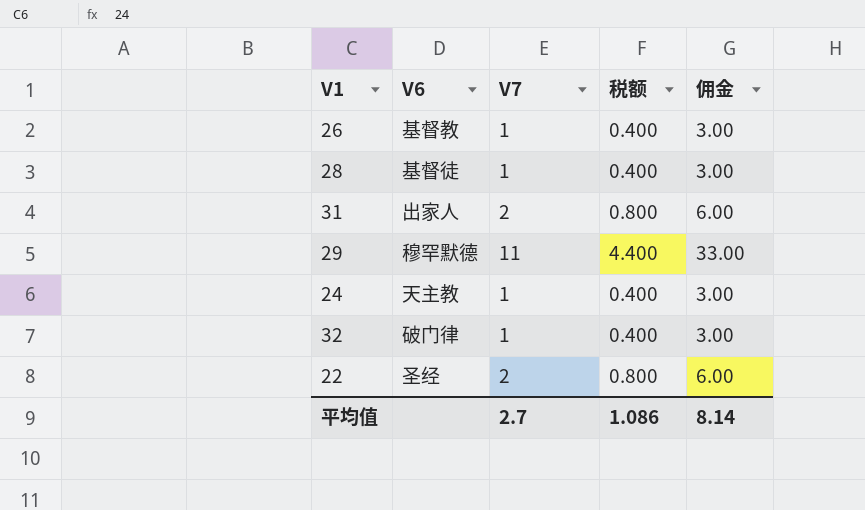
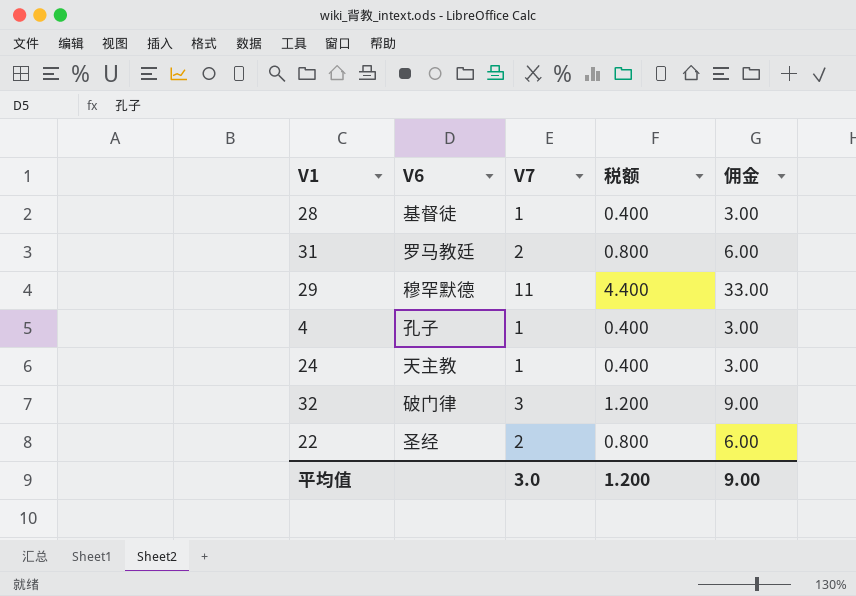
row 26: 基督教 | 1 | 0.400 | 3.00 -> none
31 | V6: 出家人 -> 罗马教廷
row 4: none -> 孔子 | 1 | 0.400 | 3.00
32 | V7: 1 -> 3
32 | 税额: 0.400 -> 1.200
32 | 佣金: 3.00 -> 9.00
平均值 | V7: 2.7 -> 3.0
平均值 | 税额: 1.086 -> 1.200
平均值 | 佣金: 8.14 -> 9.00

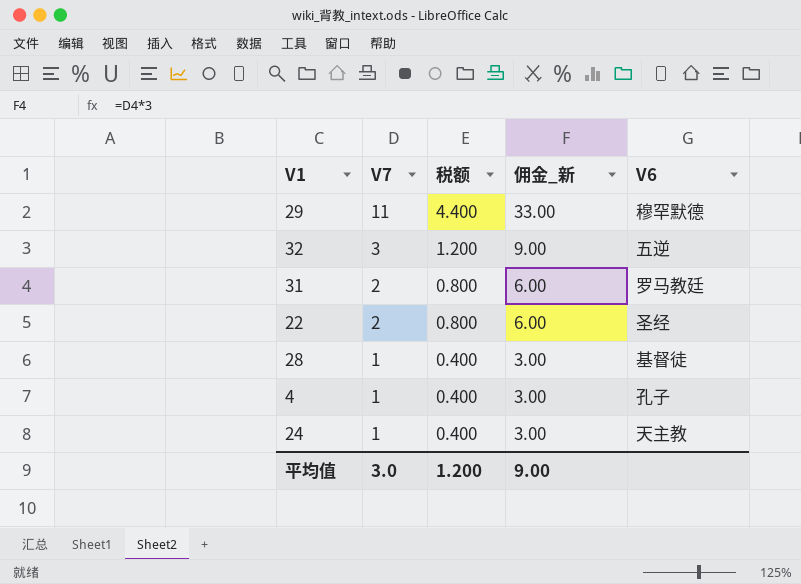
row order: none -> V7 descending
column name: 佣金 -> 佣金_新
column V6 | position: 2 -> 5
32 | V6: 破门律 -> 五逆

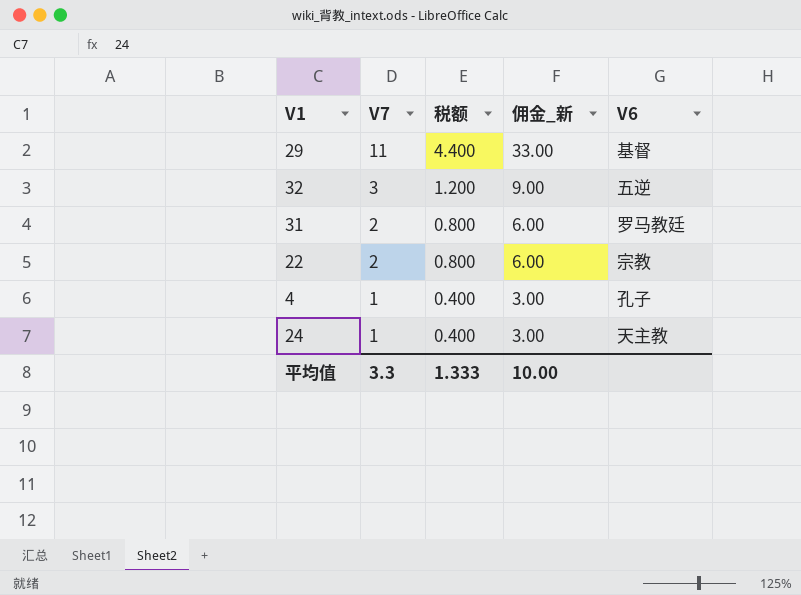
row 28: 1 | 0.400 | 3.00 | 基督徒 -> none
29 | V6: 穆罕默德 -> 基督
22 | V6: 圣经 -> 宗教
平均值 | V7: 3.0 -> 3.3
平均值 | 税额: 1.200 -> 1.333
平均值 | 佣金_新: 9.00 -> 10.00

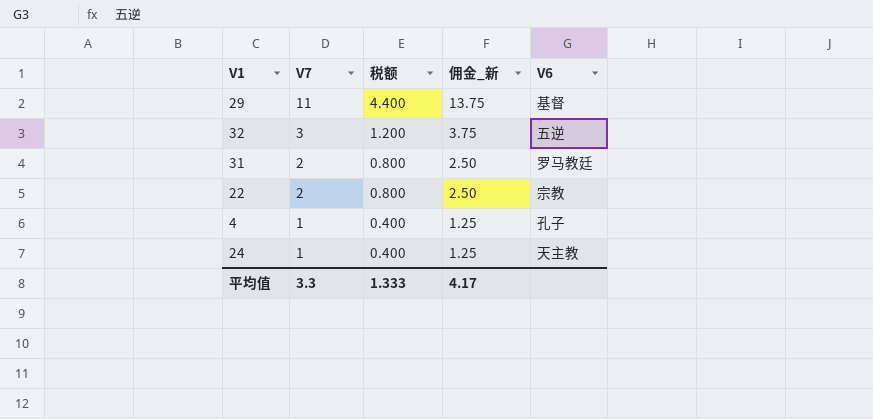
column 佣金_新 | formula: [V7] * 3 -> [V7] * 1.25
平均值 | 佣金_新: 10.00 -> 4.17

